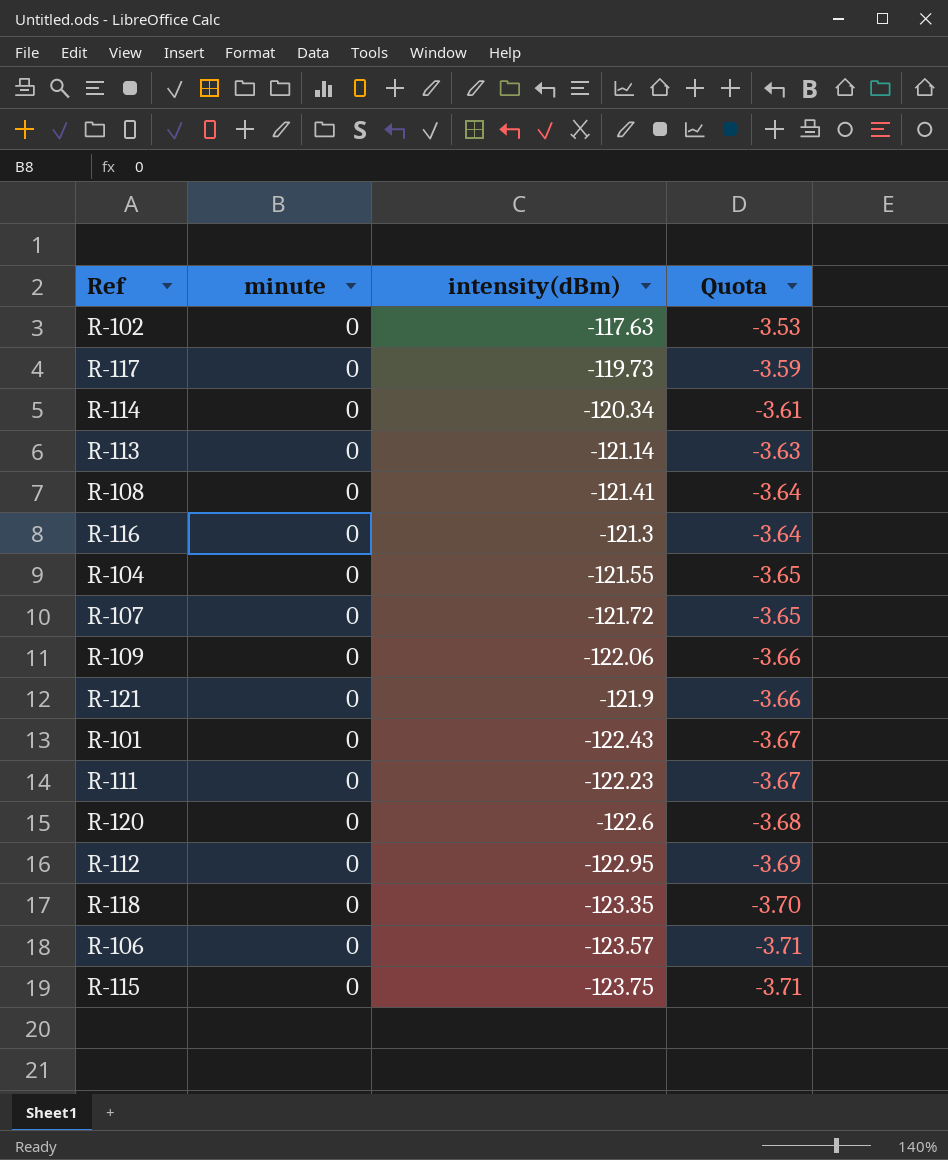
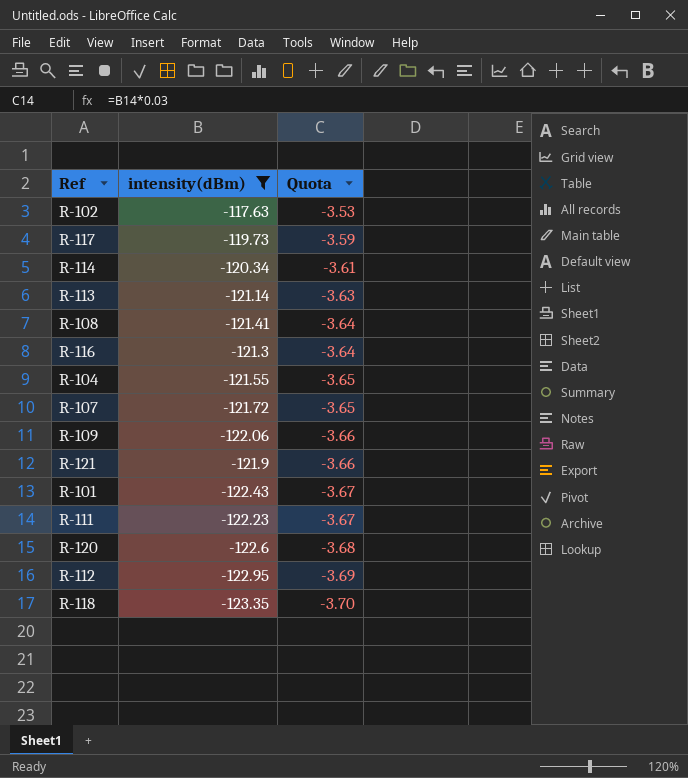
filter: none -> intensity(dBm) >= -123.35
column minute | position: 2 -> none

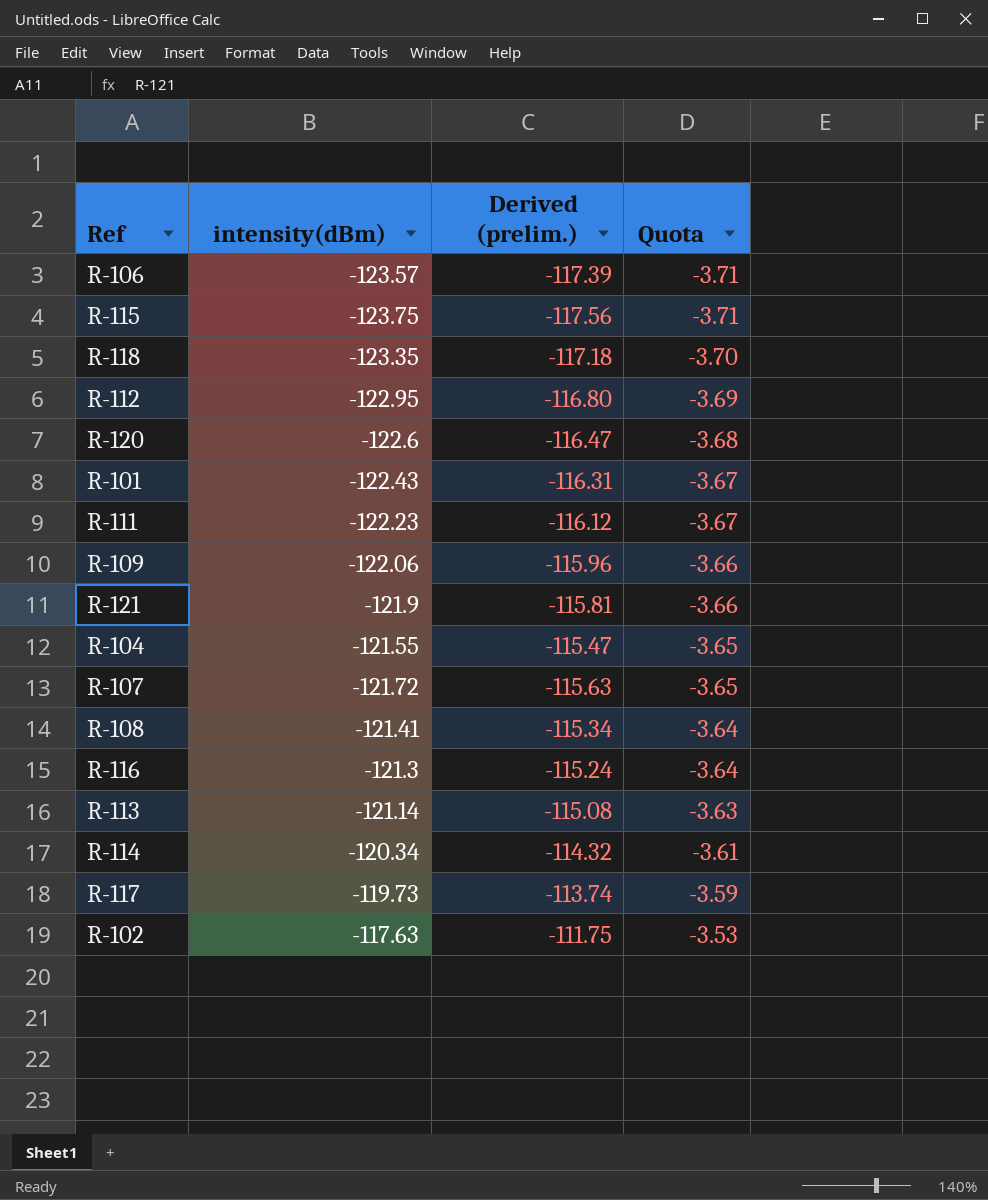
filter: intensity(dBm) >= -123.35 -> none
row order: Quota descending -> Quota ascending
column Derived (prelim.) | formula: none -> [intensity(dBm)] * 0.95

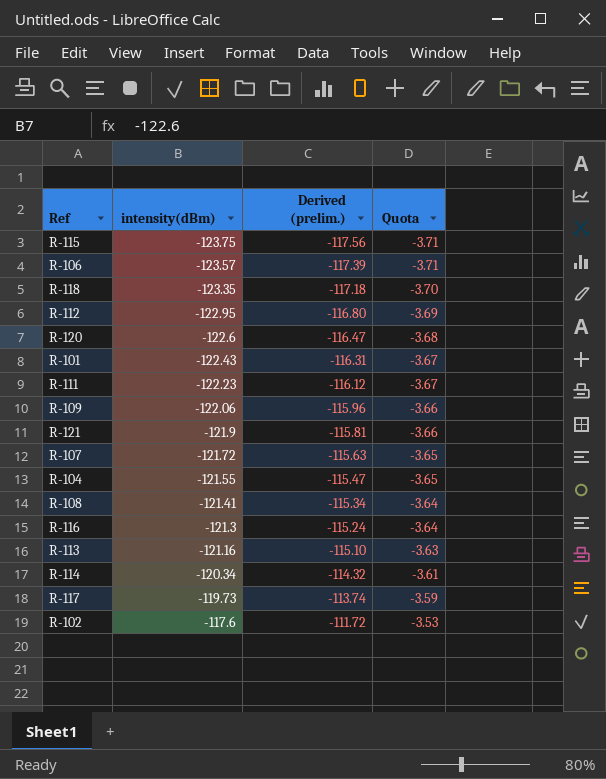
row order: Quota ascending -> intensity(dBm) ascending
R-113 | intensity(dBm): -121.14 -> -121.16
R-113 | Derived (prelim.): -115.08 -> -115.10
R-102 | intensity(dBm): -117.63 -> -117.6
R-102 | Derived (prelim.): -111.75 -> -111.72

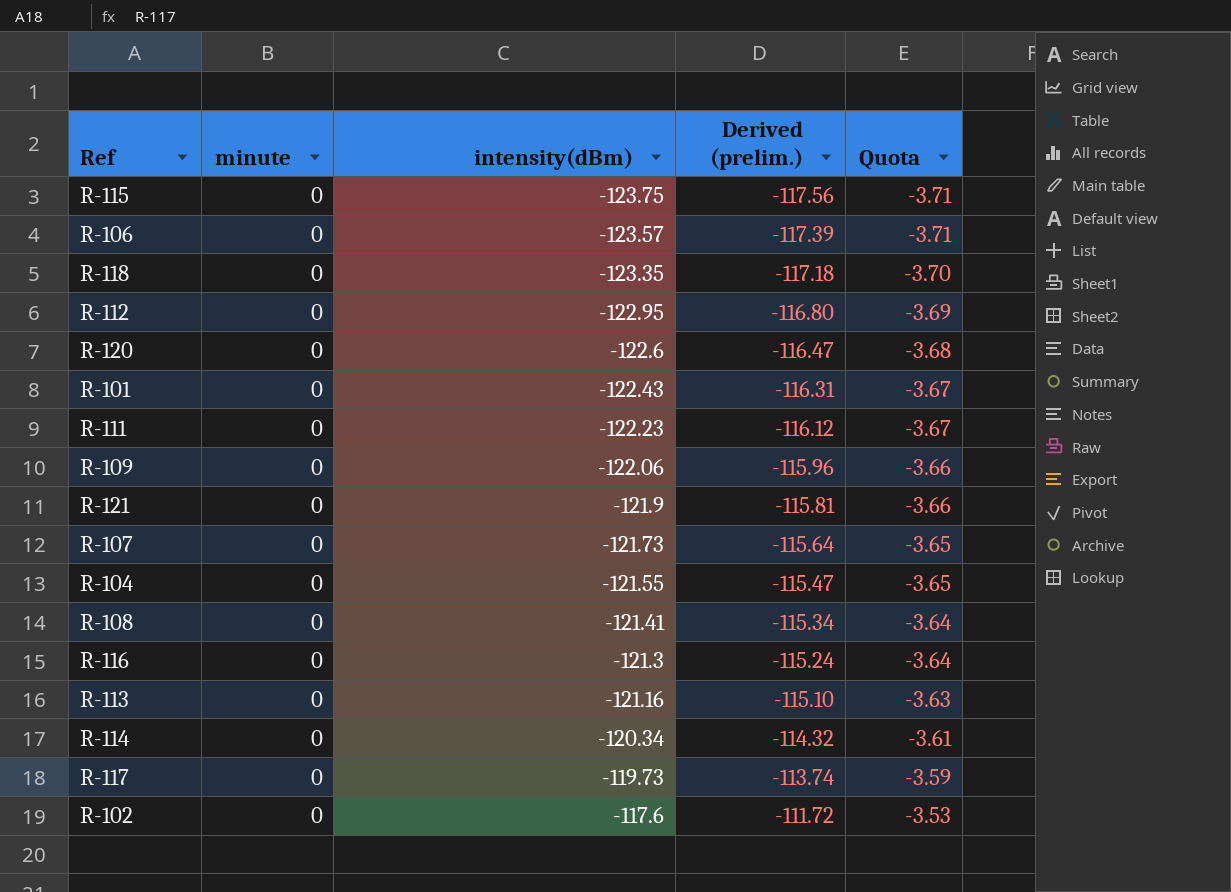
column minute | position: none -> 2
R-107 | intensity(dBm): -121.72 -> -121.73
R-107 | Derived (prelim.): -115.63 -> -115.64

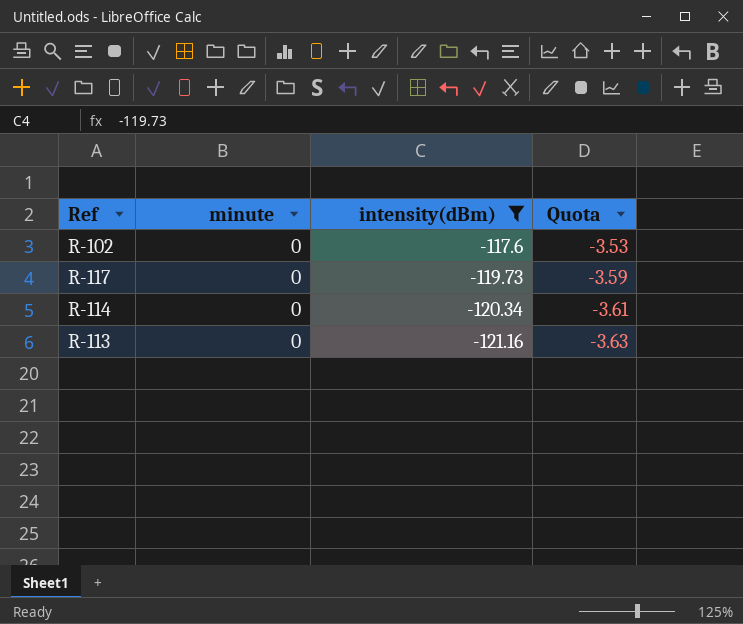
filter: none -> intensity(dBm) >= -121.16
row order: intensity(dBm) ascending -> intensity(dBm) descending
column Derived (prelim.) | formula: [intensity(dBm)] * 0.95 -> none

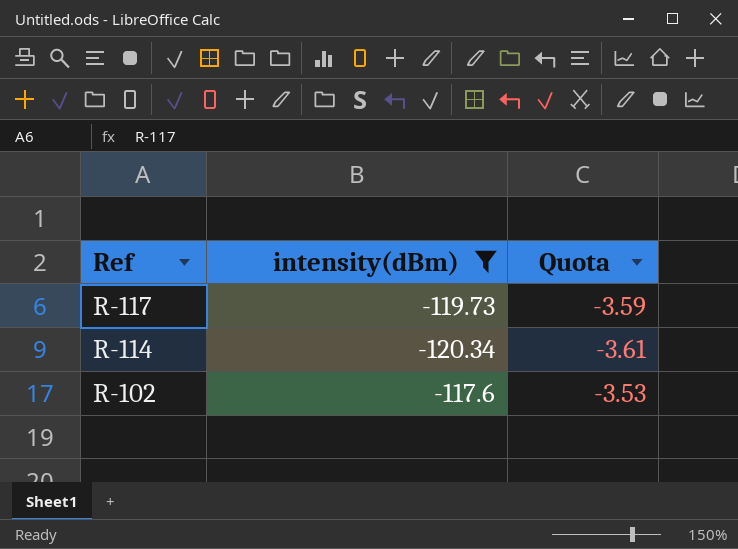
row order: intensity(dBm) descending -> Ref descending
column minute | position: 2 -> none
row R-113: 0 | -121.16 | -3.63 -> none

